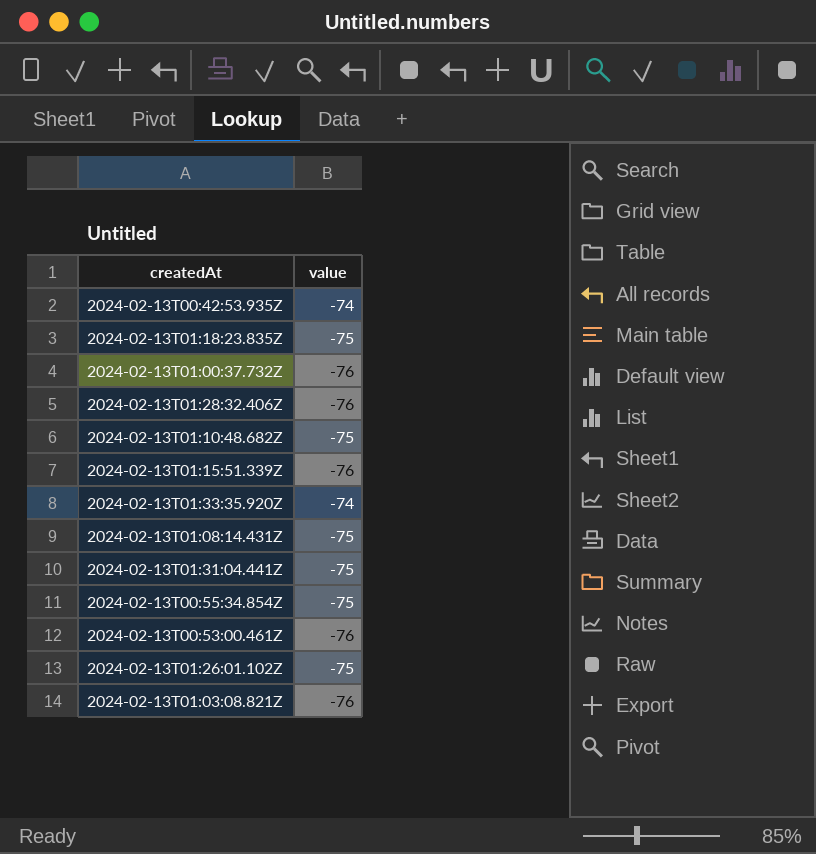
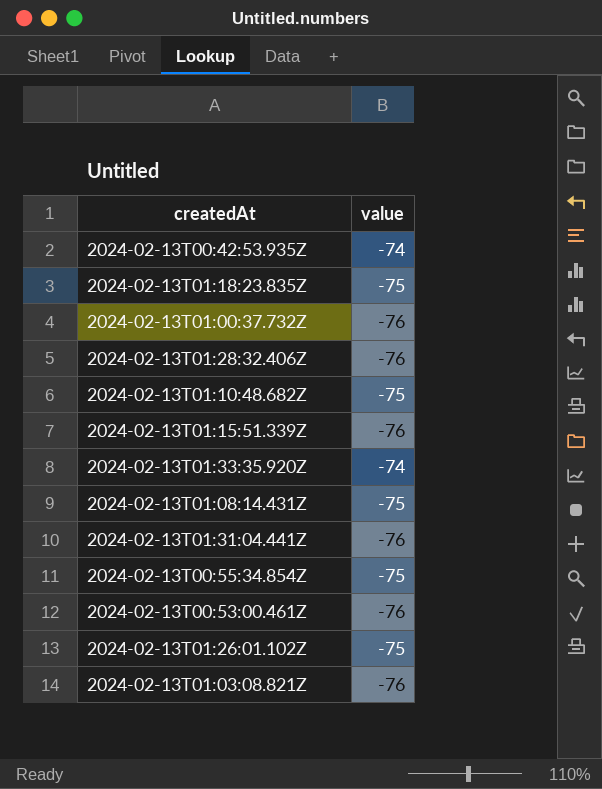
2024-02-13T01:31:04.441Z | value: -75 -> -76

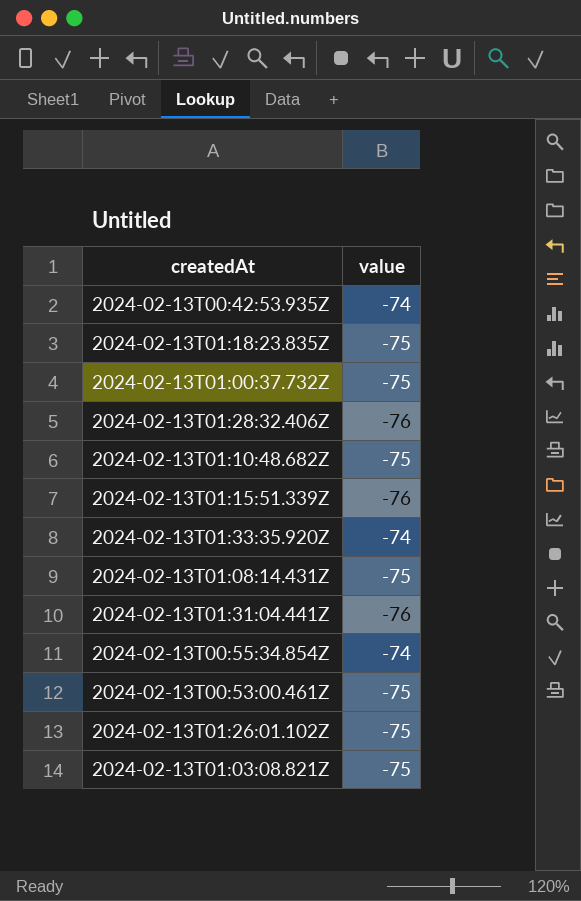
2024-02-13T01:00:37.732Z | value: -76 -> -75
2024-02-13T00:55:34.854Z | value: -75 -> -74
2024-02-13T00:53:00.461Z | value: -76 -> -75
2024-02-13T01:03:08.821Z | value: -76 -> -75

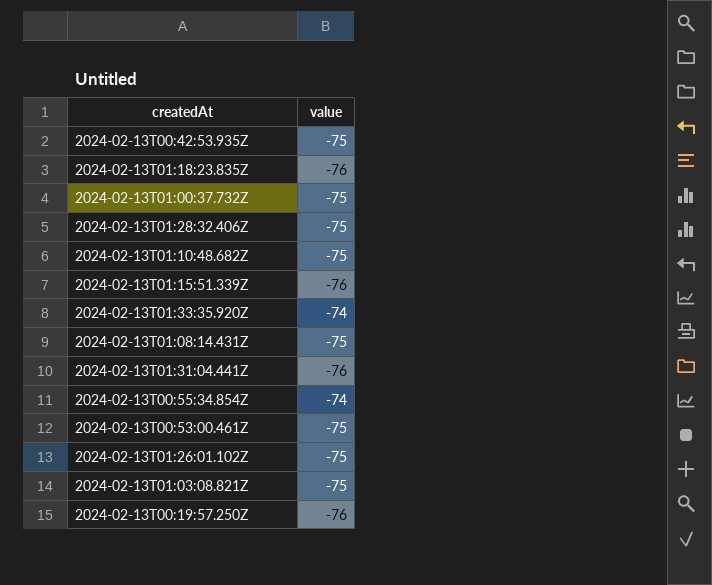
2024-02-13T00:42:53.935Z | value: -74 -> -75
2024-02-13T01:18:23.835Z | value: -75 -> -76
2024-02-13T01:28:32.406Z | value: -76 -> -75
row 2024-02-13T00:19:57.250Z: none -> -76

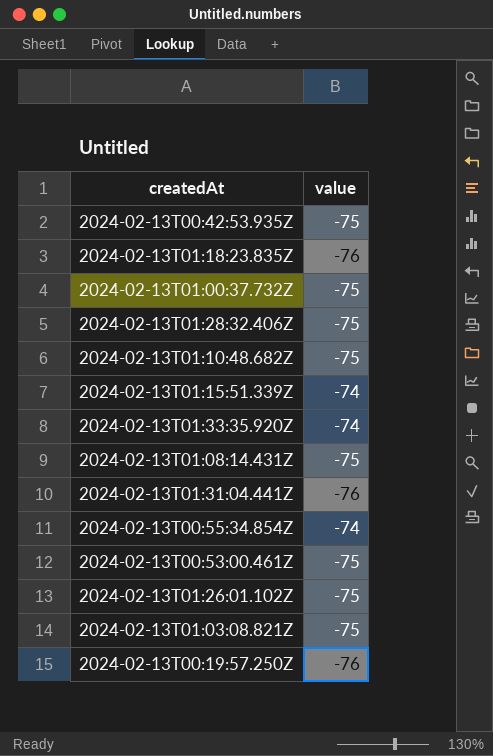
2024-02-13T01:15:51.339Z | value: -76 -> -74

